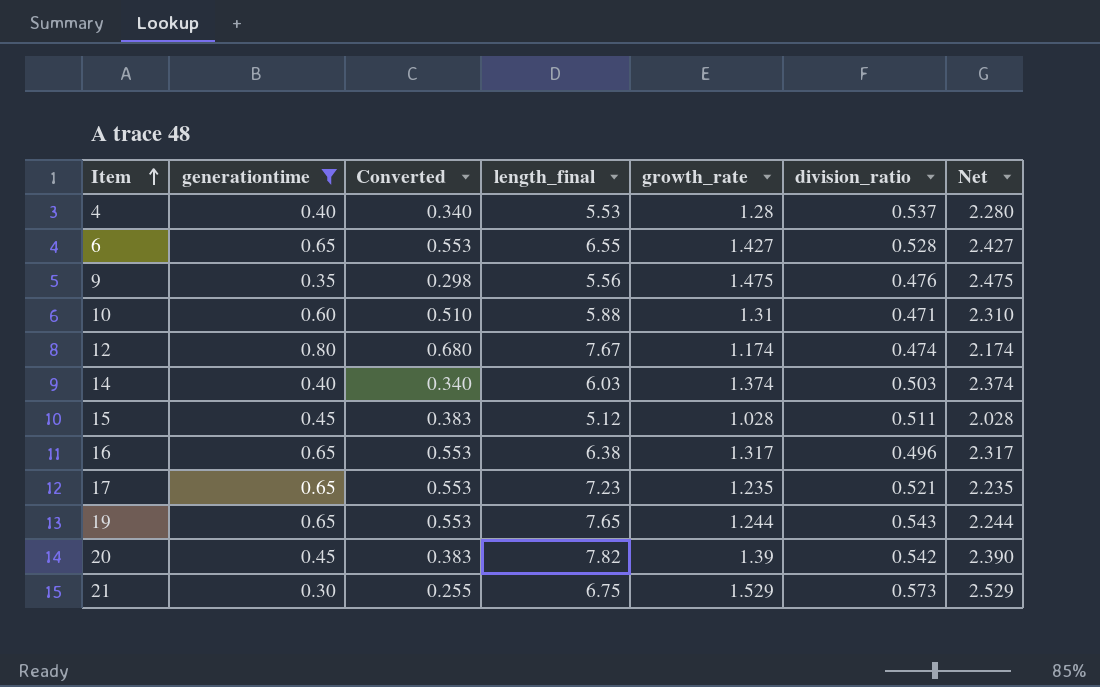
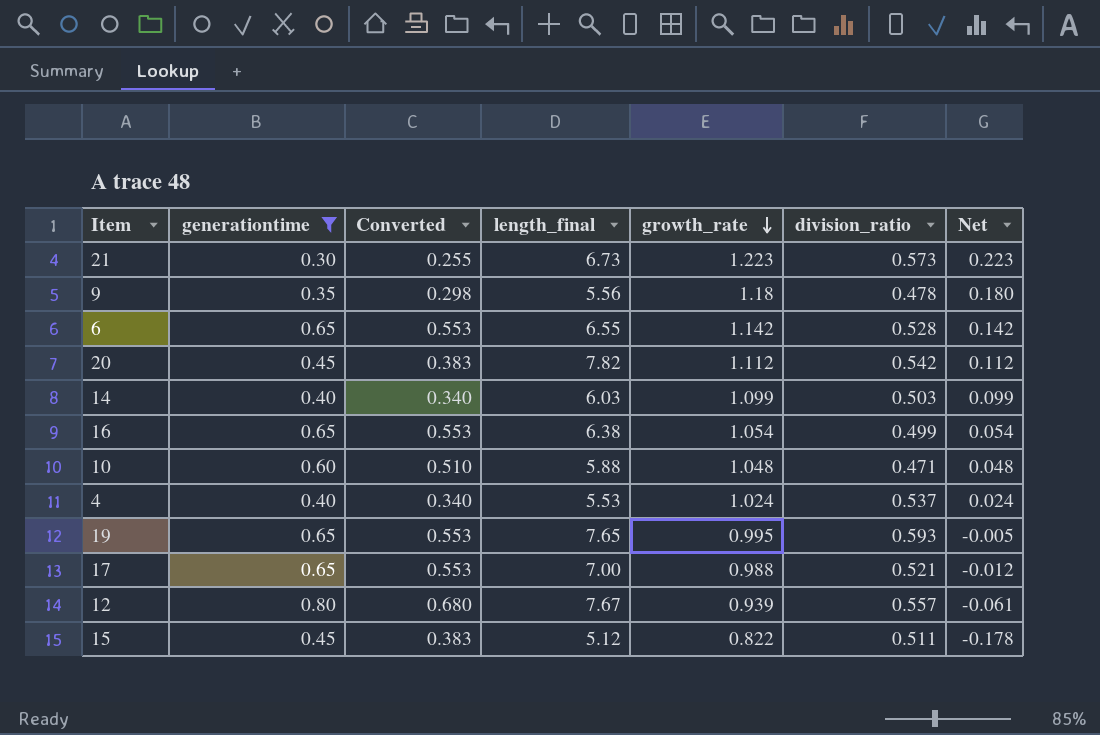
row order: Item ascending -> growth_rate descending
column Net | formula: [growth_rate] + 1 -> [growth_rate] - 1
21 | length_final: 6.75 -> 6.73
21 | growth_rate: 1.529 -> 1.223
9 | growth_rate: 1.475 -> 1.18
9 | division_ratio: 0.476 -> 0.478
6 | growth_rate: 1.427 -> 1.142
20 | growth_rate: 1.39 -> 1.112
14 | growth_rate: 1.374 -> 1.099
16 | growth_rate: 1.317 -> 1.054
16 | division_ratio: 0.496 -> 0.499
10 | growth_rate: 1.31 -> 1.048
4 | growth_rate: 1.28 -> 1.024
19 | growth_rate: 1.244 -> 0.995
19 | division_ratio: 0.543 -> 0.593
17 | length_final: 7.23 -> 7.00
17 | growth_rate: 1.235 -> 0.988
12 | growth_rate: 1.174 -> 0.939
12 | division_ratio: 0.474 -> 0.557
15 | growth_rate: 1.028 -> 0.822

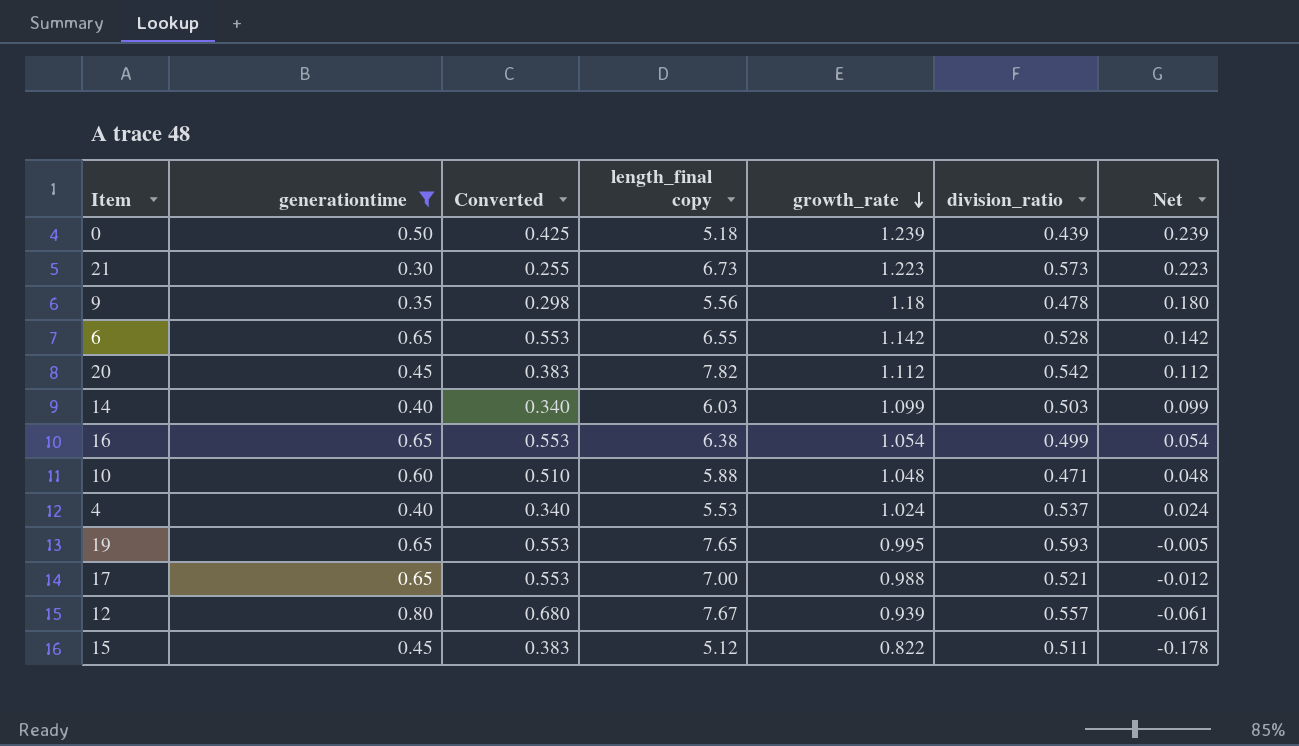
column name: length_final -> length_final copy
row 0: none -> 0.50 | 0.425 | 5.18 | 1.239 | 0.439 | 0.239

